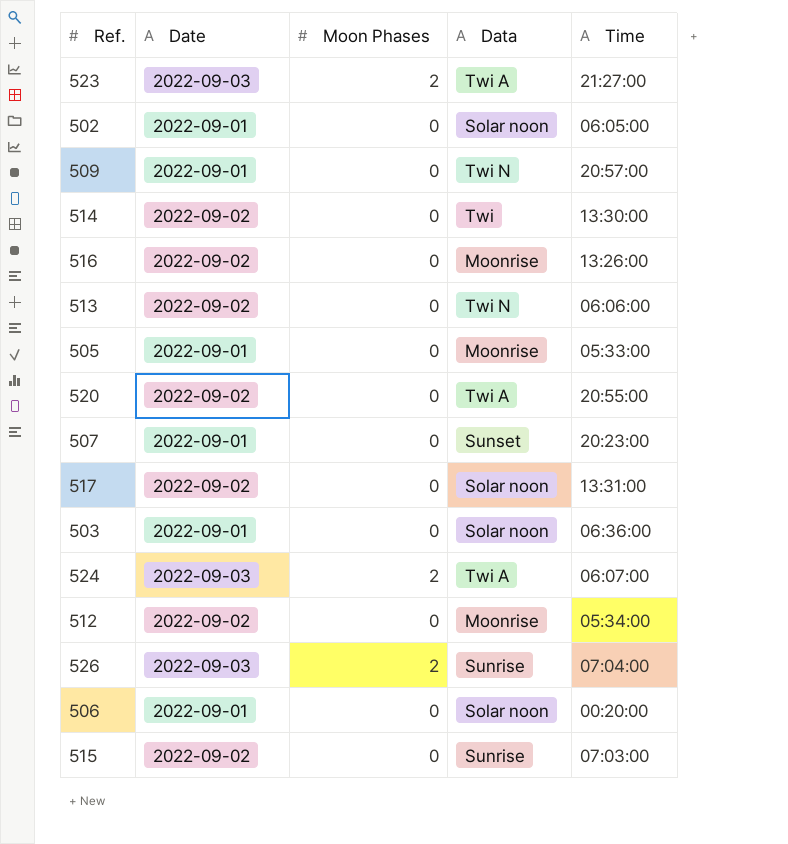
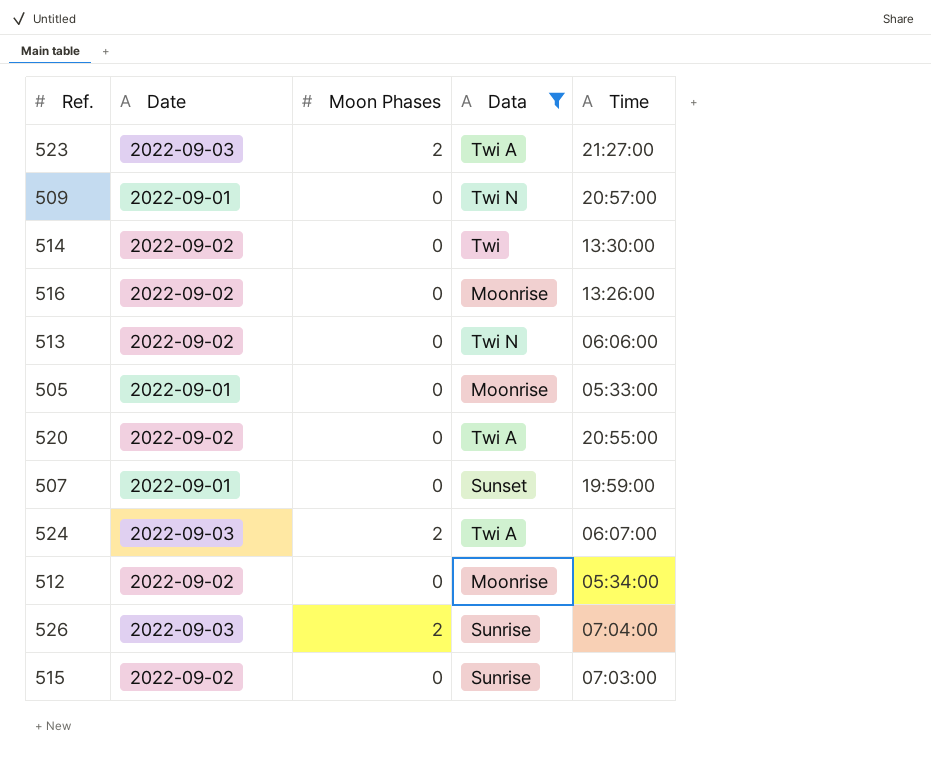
filter: none -> Data != Solar noon
507 | Time: 20:23:00 -> 19:59:00

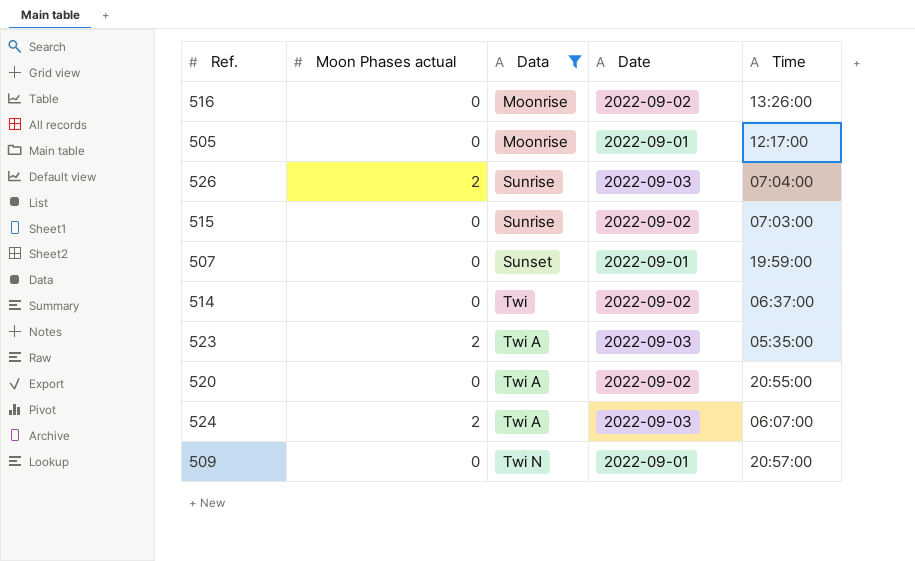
row order: none -> Data ascending
column name: Moon Phases -> Moon Phases actual
column Date | position: 2 -> 4
row 513: 2022-09-02 | 0 | Twi N | 06:06:00 -> none
row 512: 2022-09-02 | 0 | Moonrise | 05:34:00 -> none
505 | Time: 05:33:00 -> 12:17:00
514 | Time: 13:30:00 -> 06:37:00
523 | Time: 21:27:00 -> 05:35:00

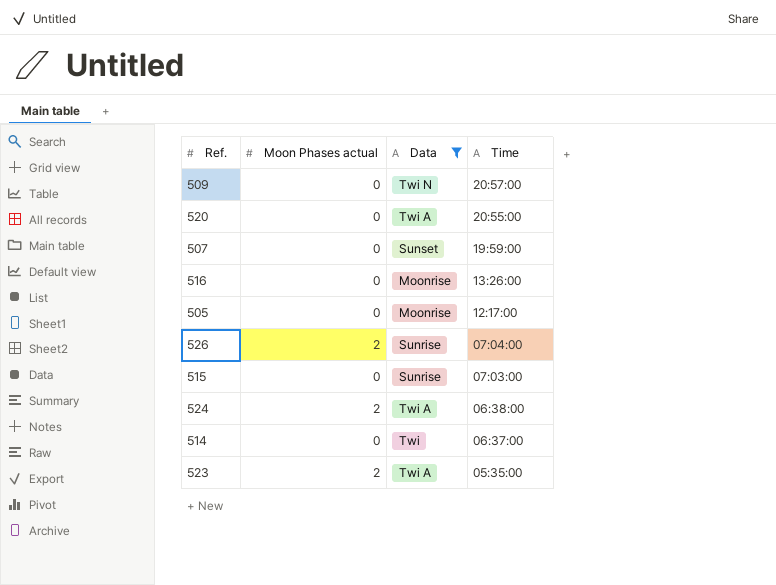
row order: Data ascending -> Time descending
column Date | position: 4 -> none
524 | Time: 06:07:00 -> 06:38:00

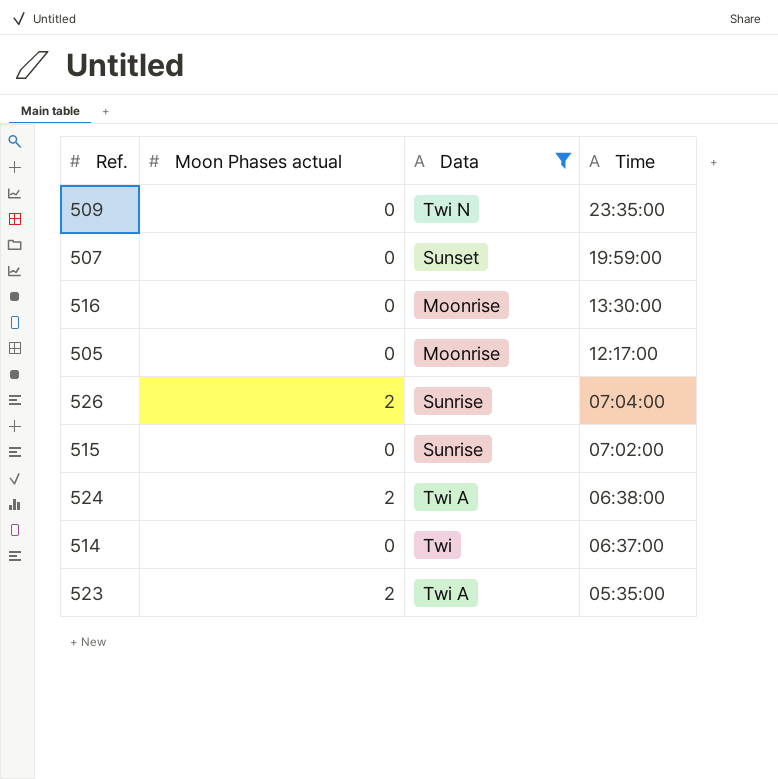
row 520: 0 | Twi A | 20:55:00 -> none
509 | Time: 20:57:00 -> 23:35:00
516 | Time: 13:26:00 -> 13:30:00
515 | Time: 07:03:00 -> 07:02:00

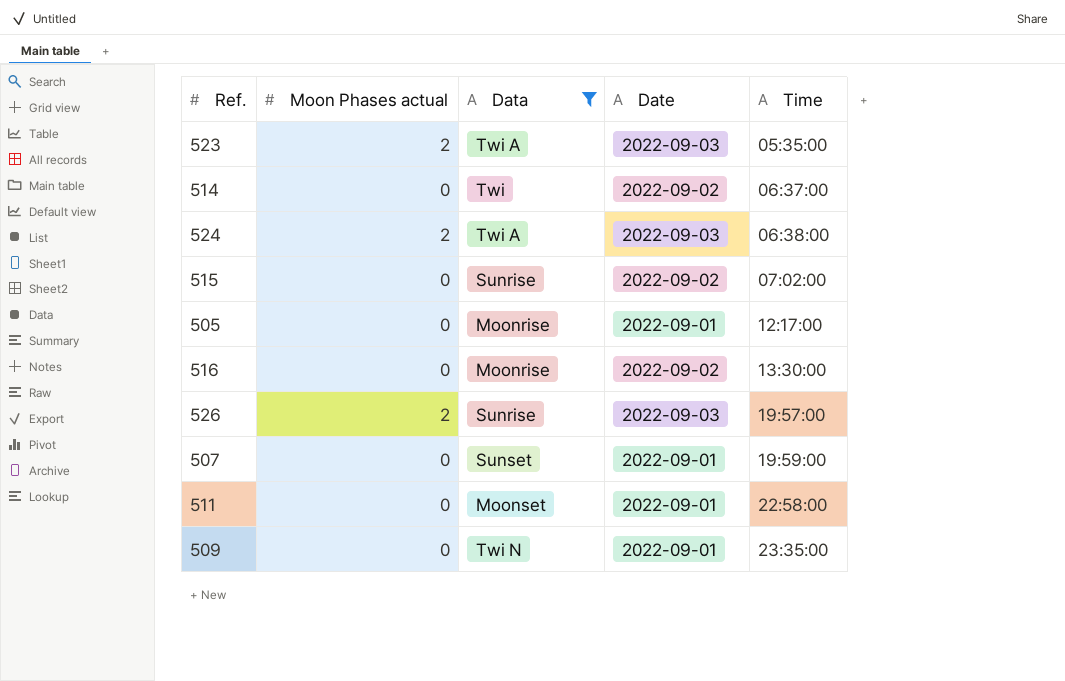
row order: Time descending -> Time ascending
column Date | position: none -> 4
526 | Time: 07:04:00 -> 19:57:00
row 511: none -> 0 | Moonset | 2022-09-01 | 22:58:00

